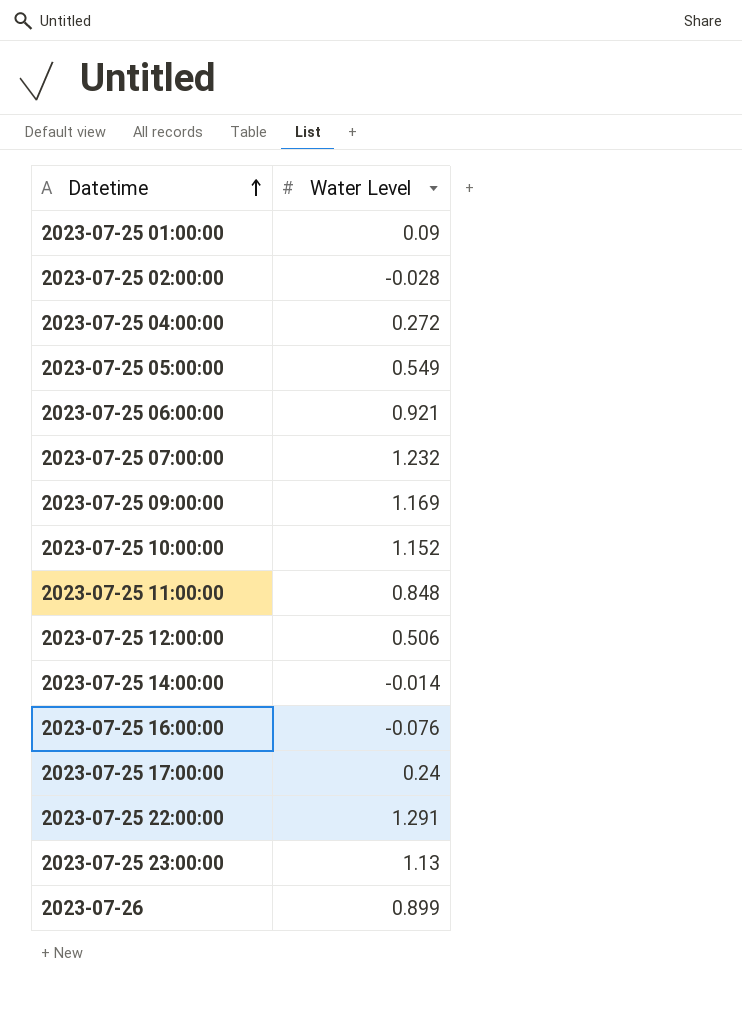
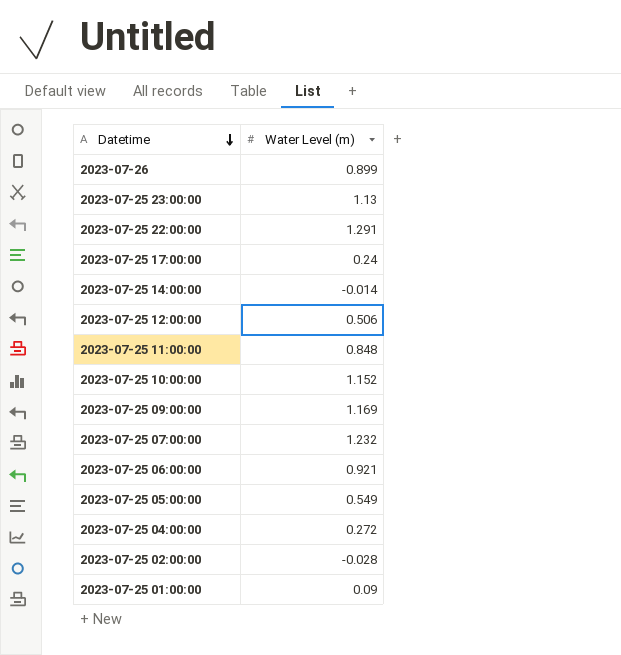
row order: Datetime ascending -> Datetime descending
column name: Water Level -> Water Level (m)
row 2023-07-25 16:00:00: -0.076 -> none

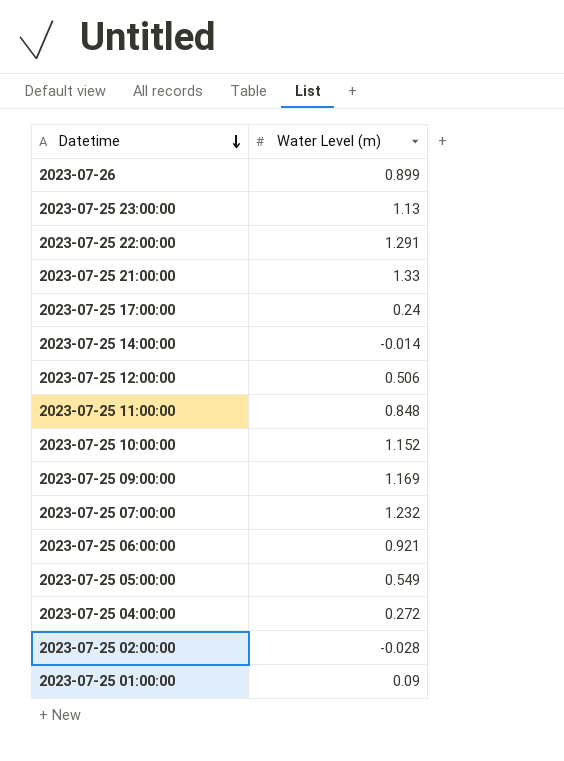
row 2023-07-25 21:00:00: none -> 1.33

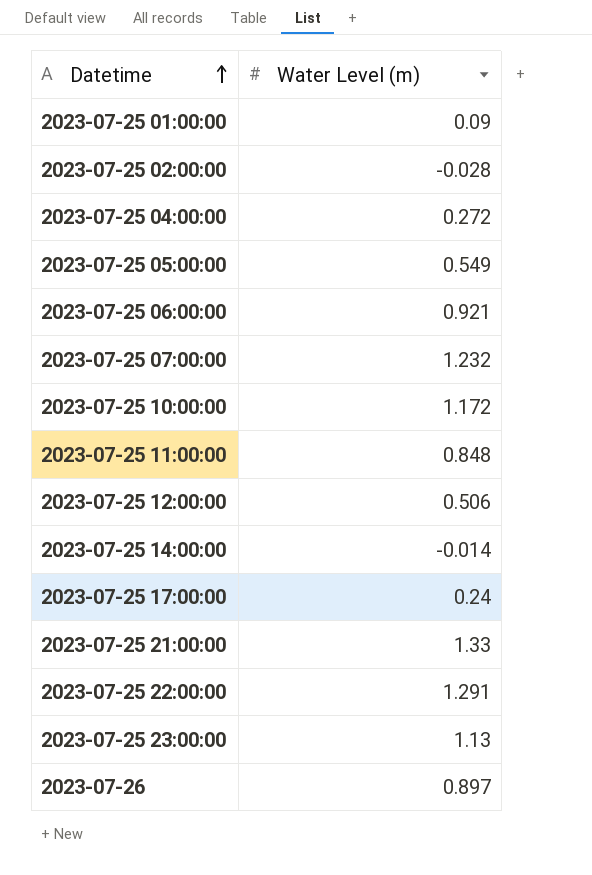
row order: Datetime descending -> Datetime ascending
row 2023-07-25 09:00:00: 1.169 -> none
2023-07-25 10:00:00 | Water Level (m): 1.152 -> 1.172
2023-07-26 | Water Level (m): 0.899 -> 0.897

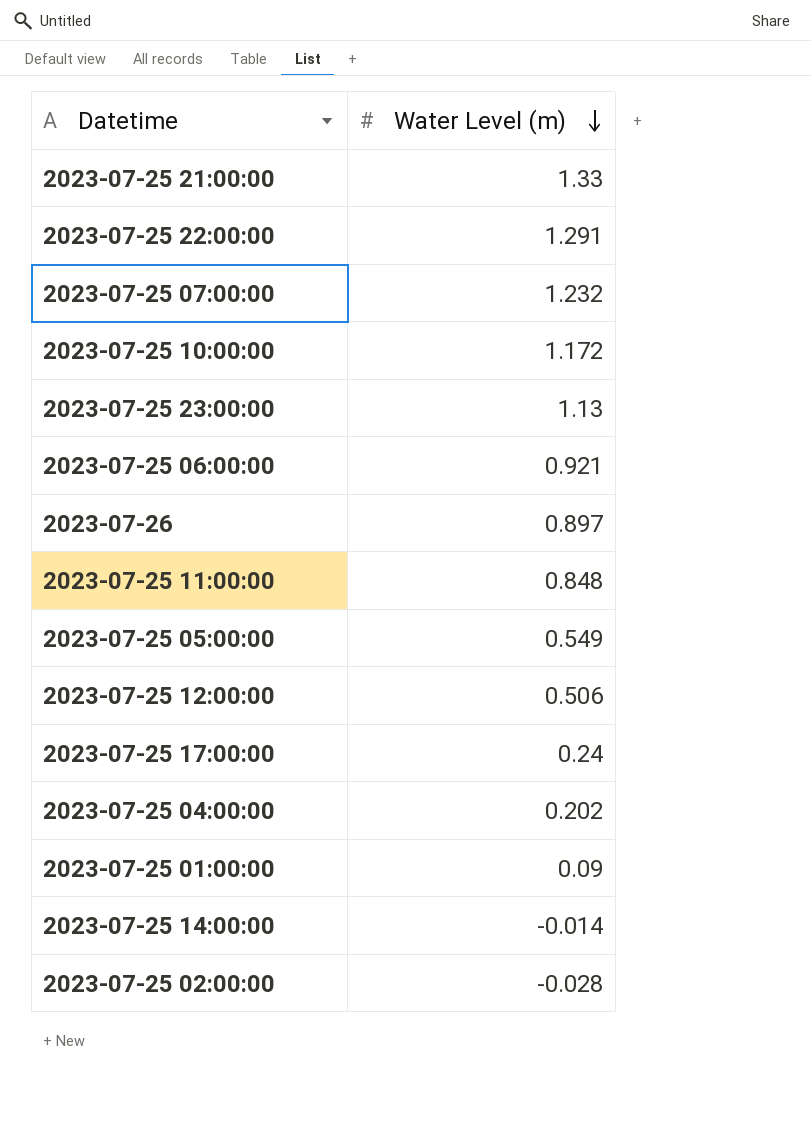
row order: Datetime ascending -> Water Level (m) descending
2023-07-25 04:00:00 | Water Level (m): 0.272 -> 0.202

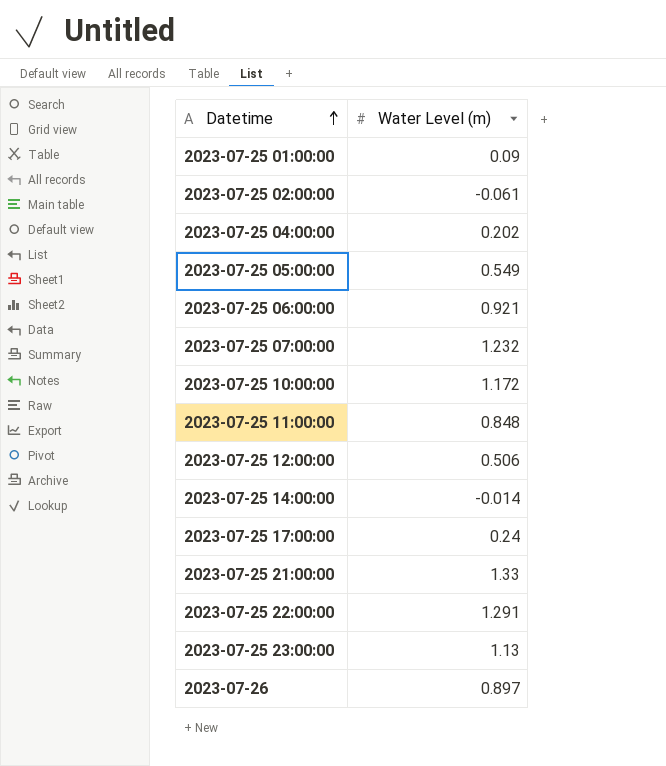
row order: Water Level (m) descending -> Datetime ascending
2023-07-25 02:00:00 | Water Level (m): -0.028 -> -0.061

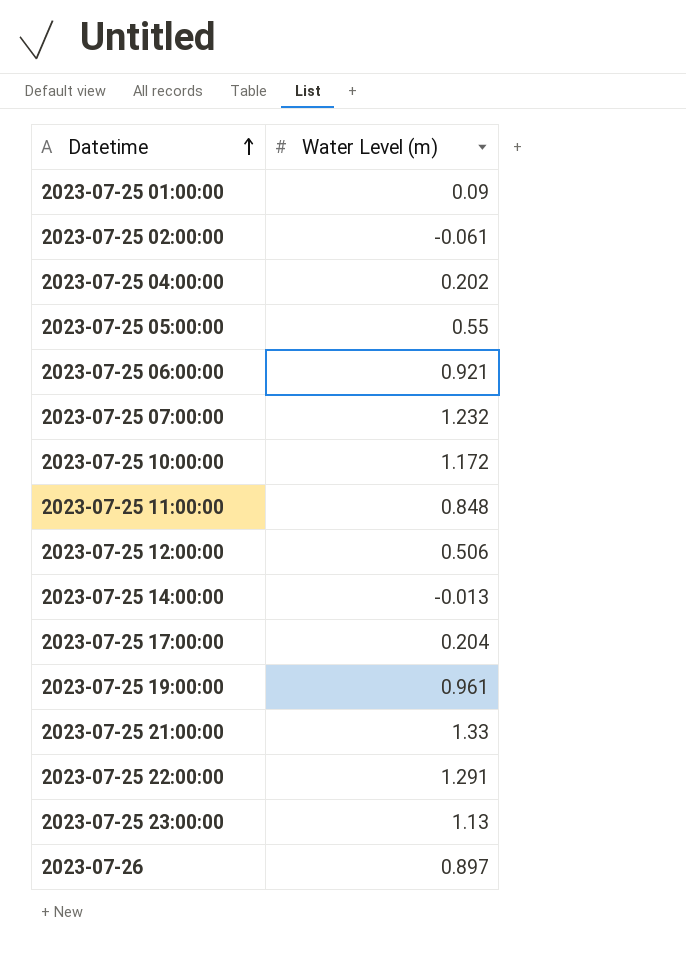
2023-07-25 05:00:00 | Water Level (m): 0.549 -> 0.55
2023-07-25 14:00:00 | Water Level (m): -0.014 -> -0.013
2023-07-25 17:00:00 | Water Level (m): 0.24 -> 0.204
row 2023-07-25 19:00:00: none -> 0.961

